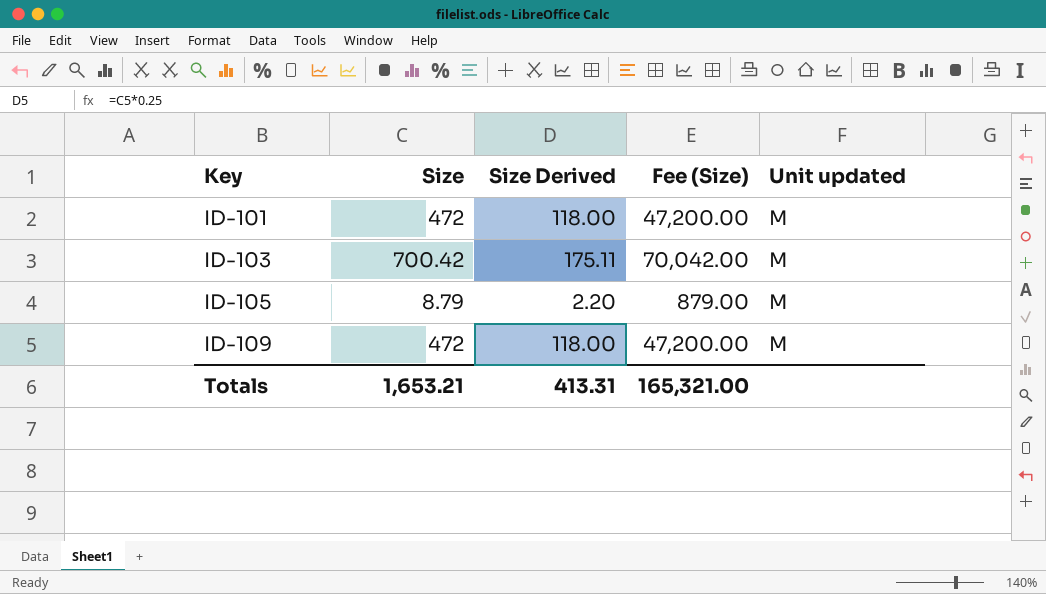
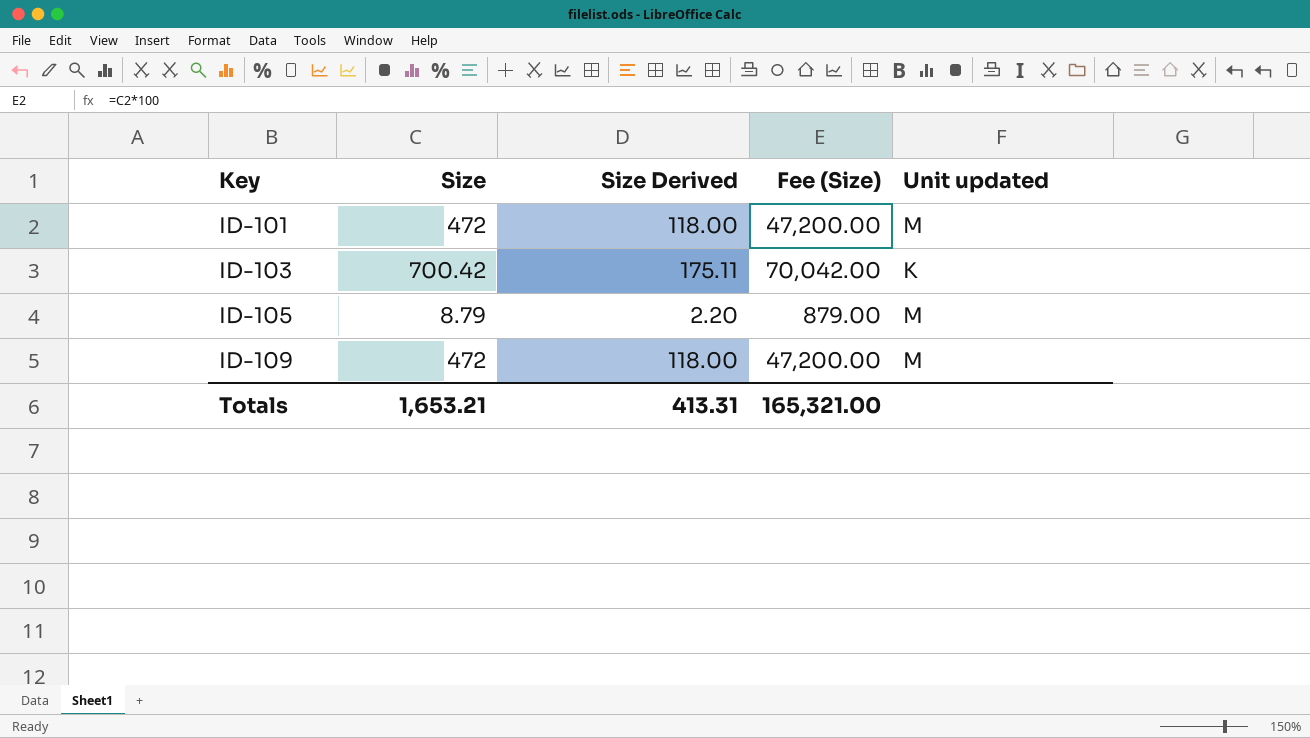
ID-103 | Unit updated: M -> K

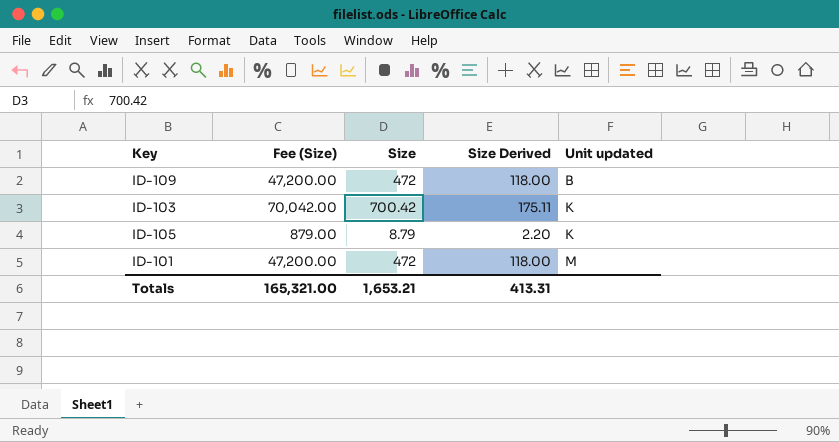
row order: Key ascending -> Unit updated ascending
column Fee (Size) | position: 4 -> 2
ID-109 | Unit updated: M -> B
ID-105 | Unit updated: M -> K

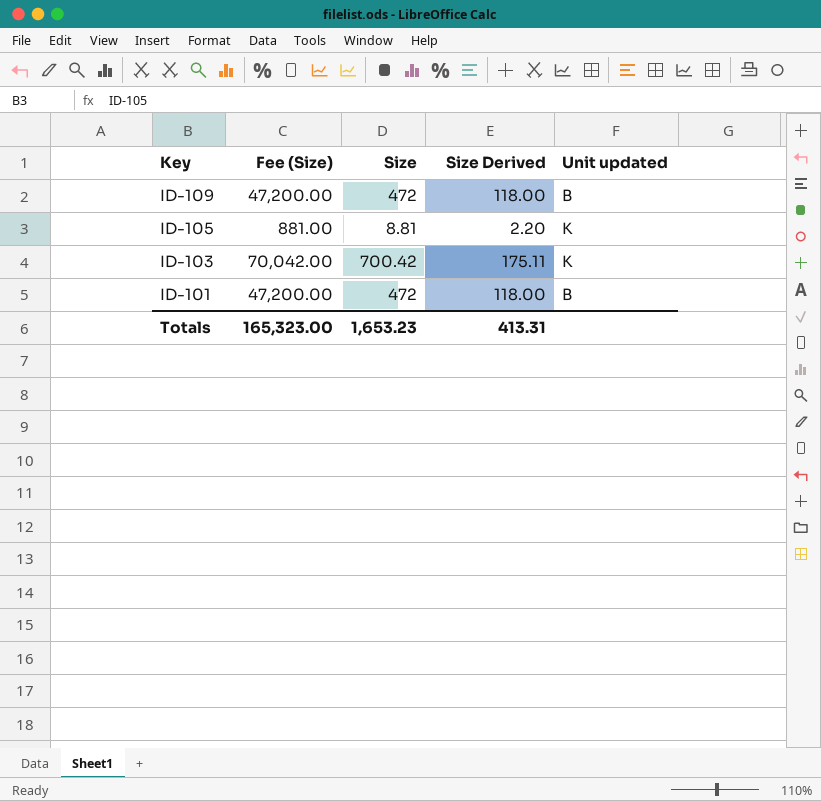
row order: Unit updated ascending -> Key descending
ID-105 | Fee (Size): 879.00 -> 881.00
ID-105 | Size: 8.79 -> 8.81
ID-101 | Unit updated: M -> B
Totals | Fee (Size): 165,321.00 -> 165,323.00
Totals | Size: 1,653.21 -> 1,653.23

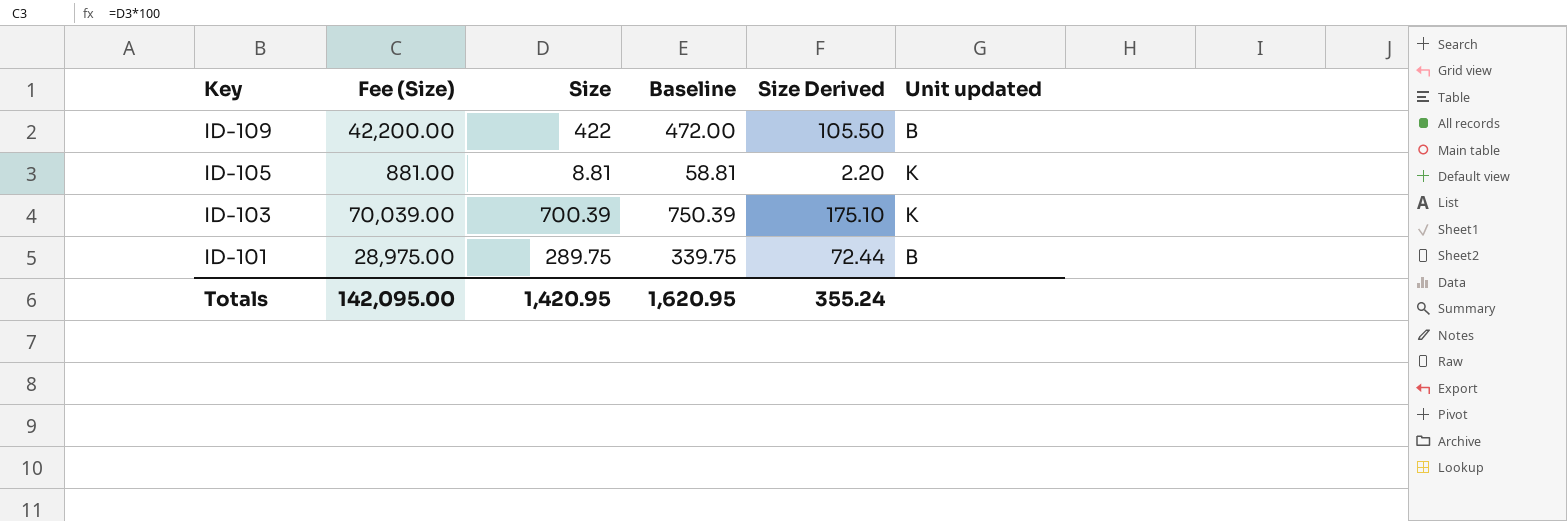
column Baseline | formula: none -> [Size] + 50
ID-109 | Fee (Size): 47,200.00 -> 42,200.00
ID-109 | Size: 472 -> 422
ID-109 | Size Derived: 118.00 -> 105.50
ID-103 | Fee (Size): 70,042.00 -> 70,039.00
ID-103 | Size: 700.42 -> 700.39
ID-103 | Size Derived: 175.11 -> 175.10
ID-101 | Fee (Size): 47,200.00 -> 28,975.00
ID-101 | Size: 472 -> 289.75
ID-101 | Size Derived: 118.00 -> 72.44
Totals | Fee (Size): 165,323.00 -> 142,095.00
Totals | Size: 1,653.23 -> 1,420.95
Totals | Size Derived: 413.31 -> 355.24

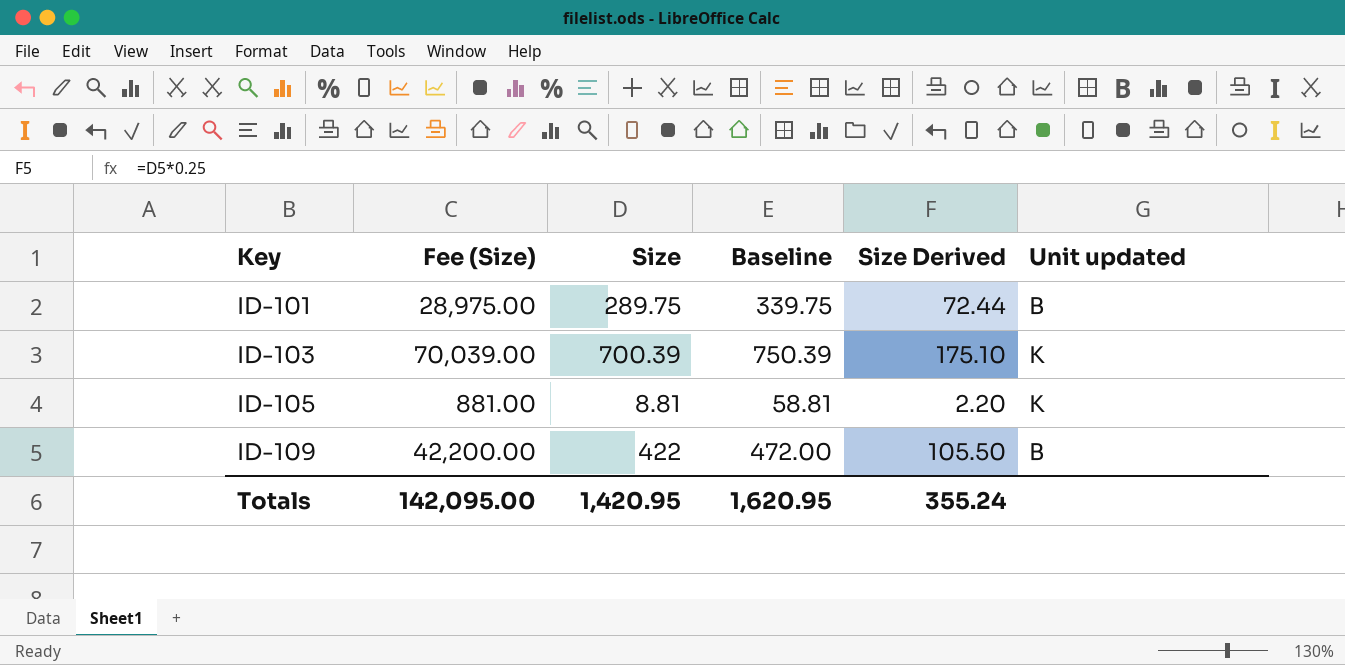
row order: Key descending -> Key ascending

